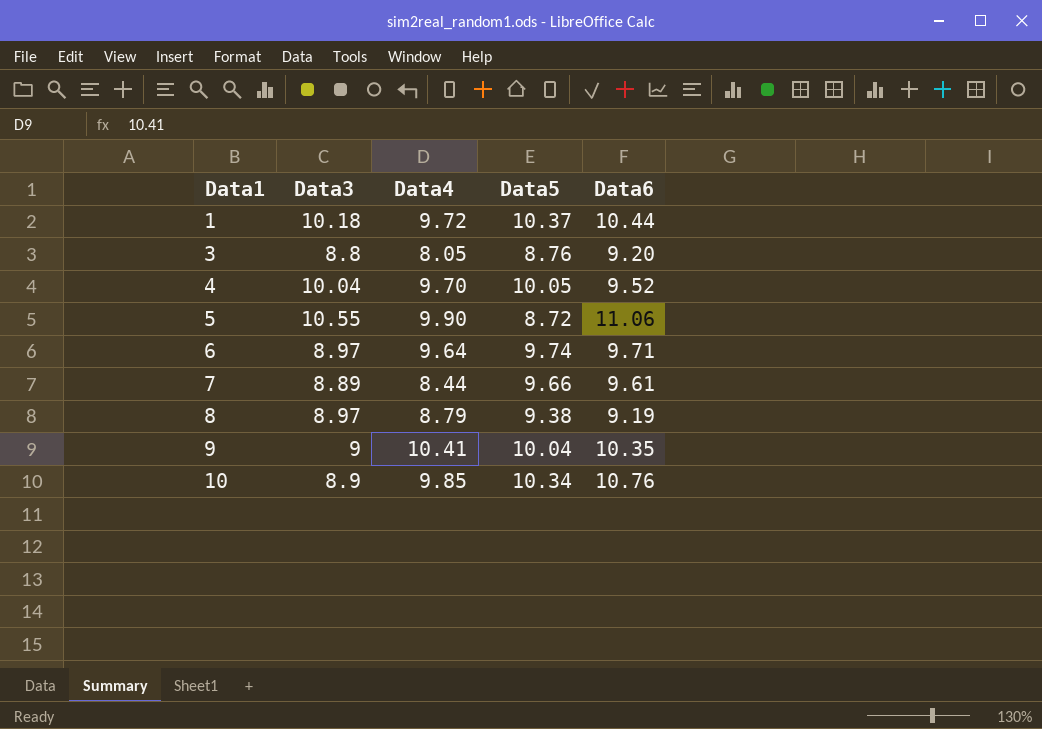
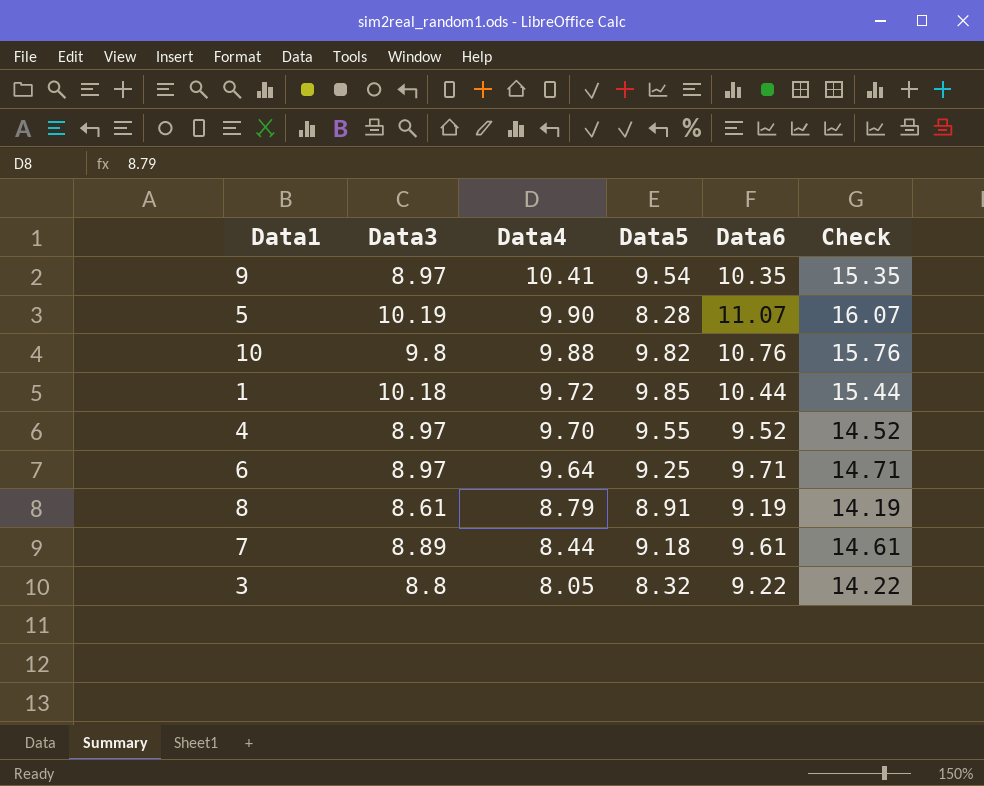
row order: Data1 ascending -> Data4 descending
column Check | formula: none -> [Data6] + 5
9 | Data3: 9 -> 8.97
9 | Data5: 10.04 -> 9.54
5 | Data3: 10.55 -> 10.19
5 | Data5: 8.72 -> 8.28
5 | Data6: 11.06 -> 11.07
10 | Data3: 8.9 -> 9.8
10 | Data4: 9.85 -> 9.88
10 | Data5: 10.34 -> 9.82
1 | Data5: 10.37 -> 9.85
4 | Data3: 10.04 -> 8.97
4 | Data5: 10.05 -> 9.55
6 | Data5: 9.74 -> 9.25
8 | Data3: 8.97 -> 8.61
8 | Data5: 9.38 -> 8.91
7 | Data5: 9.66 -> 9.18
3 | Data5: 8.76 -> 8.32
3 | Data6: 9.20 -> 9.22

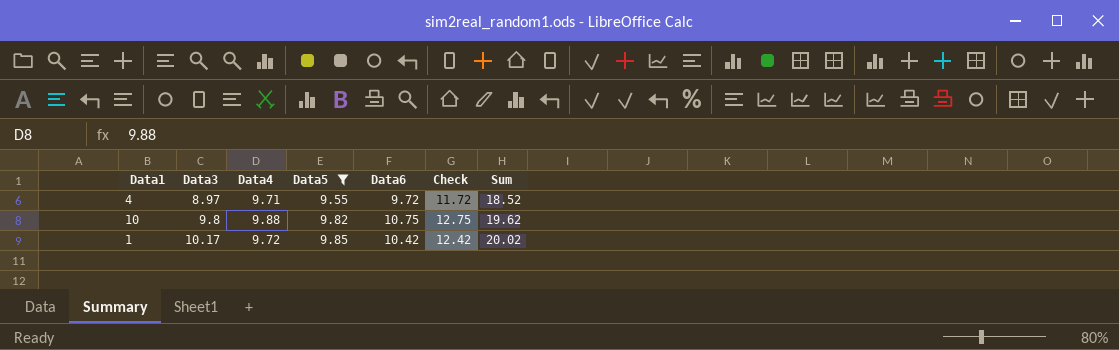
filter: none -> Data5 >= 9.55
row order: Data4 descending -> Data3 ascending
column Check | formula: [Data6] + 5 -> [Data6] + 2
column Sum | formula: none -> [Data3] + [Data5]
4 | Data4: 9.70 -> 9.71
4 | Data6: 9.52 -> 9.72
10 | Data6: 10.76 -> 10.75
1 | Data3: 10.18 -> 10.17
1 | Data6: 10.44 -> 10.42

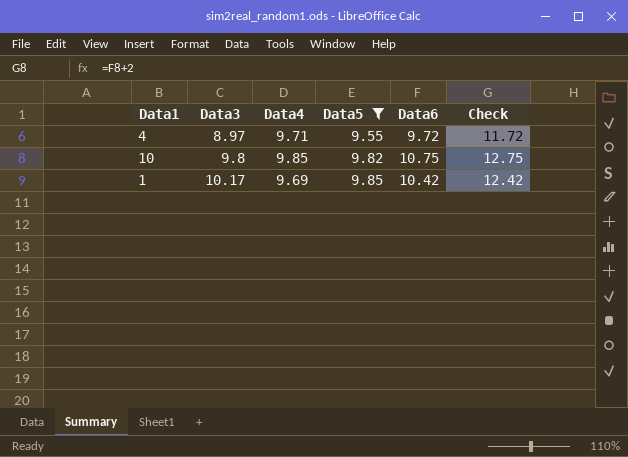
column Sum | formula: [Data3] + [Data5] -> none
10 | Data4: 9.88 -> 9.85
1 | Data4: 9.72 -> 9.69

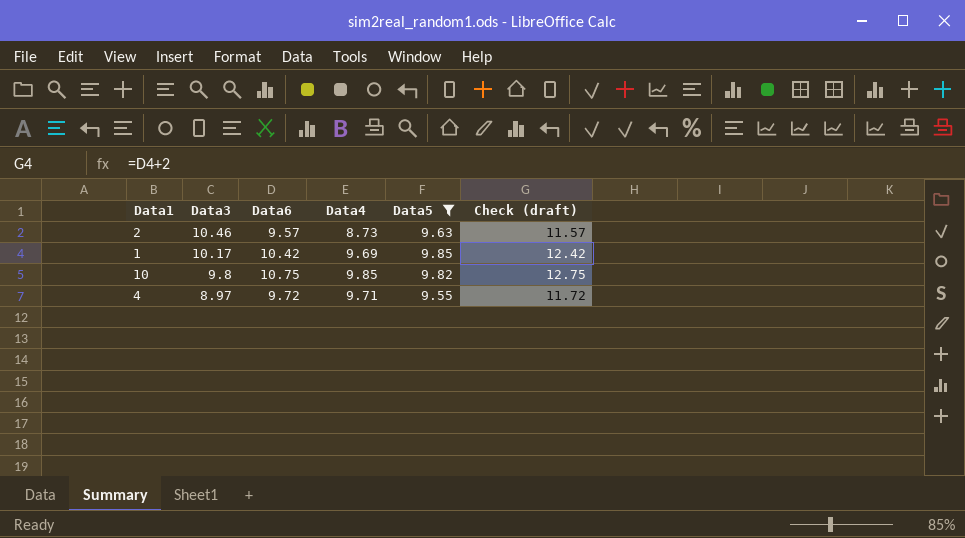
row order: Data3 ascending -> Data3 descending
column Data6 | position: 5 -> 3
column name: Check -> Check (draft)
row 2: none -> 10.46 | 9.57 | 8.73 | 9.63 | 11.57

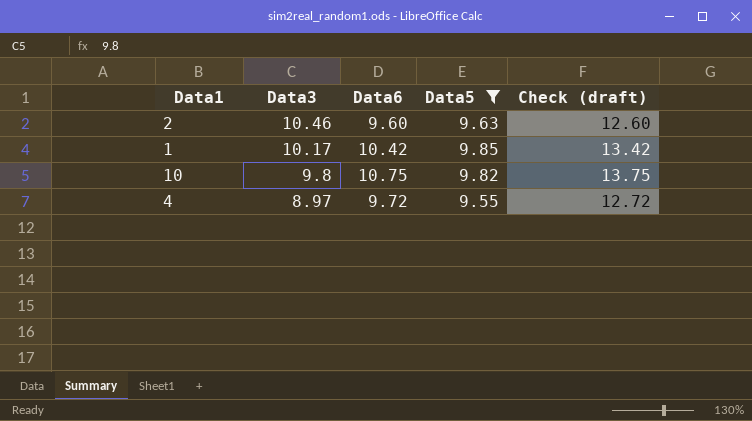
column Data4 | position: 4 -> none
column Check (draft) | formula: [Data6] + 2 -> [Data6] + 3
2 | Data6: 9.57 -> 9.60

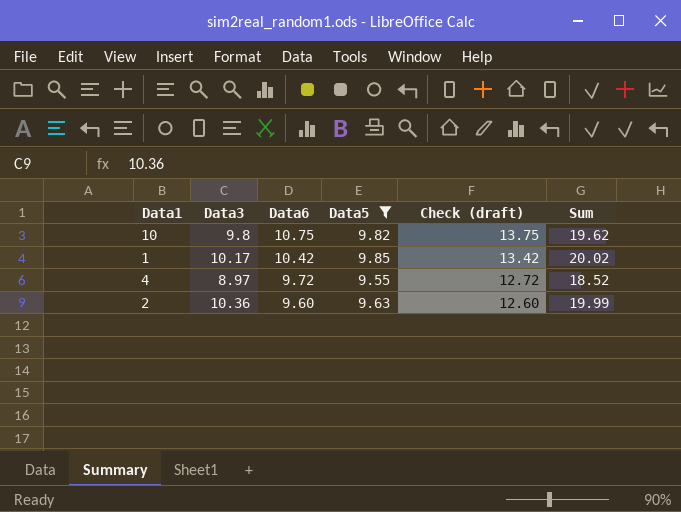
row order: Data3 descending -> Data6 descending
column Sum | formula: none -> [Data3] + [Data5]
2 | Data3: 10.46 -> 10.36

